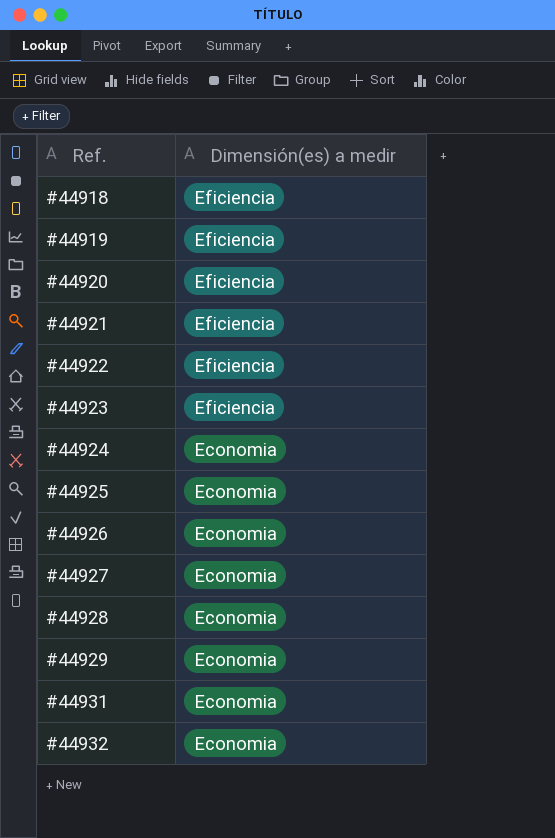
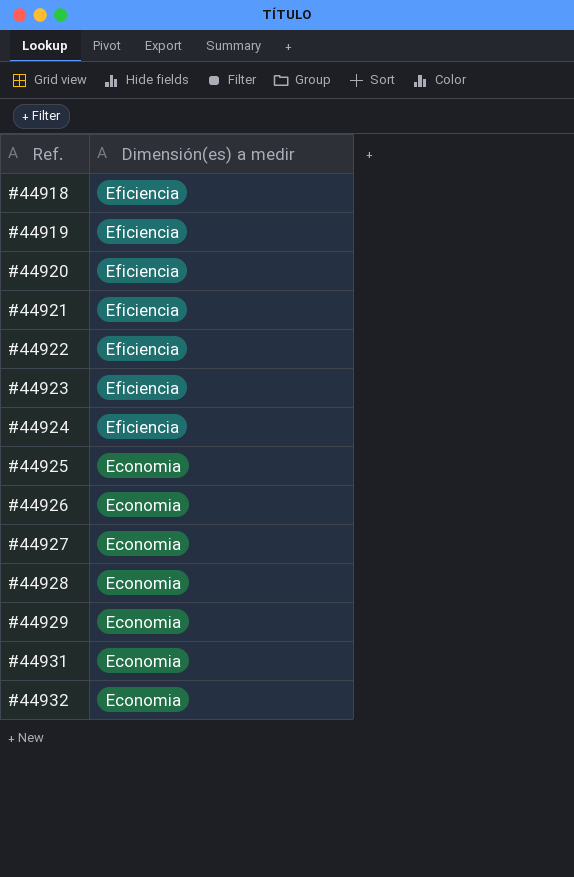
#44924 | Dimensión(es) a medir: Economia -> Eficiencia

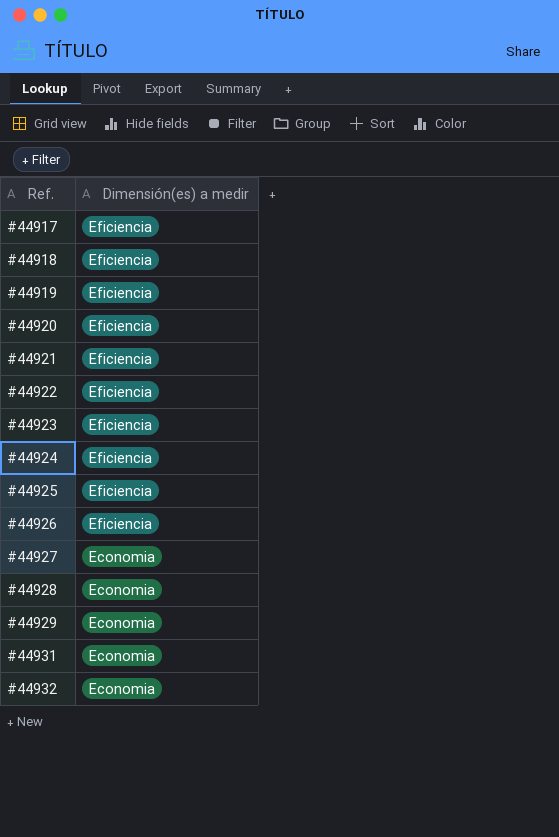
row #44917: none -> Eficiencia
#44925 | Dimensión(es) a medir: Economia -> Eficiencia
#44926 | Dimensión(es) a medir: Economia -> Eficiencia

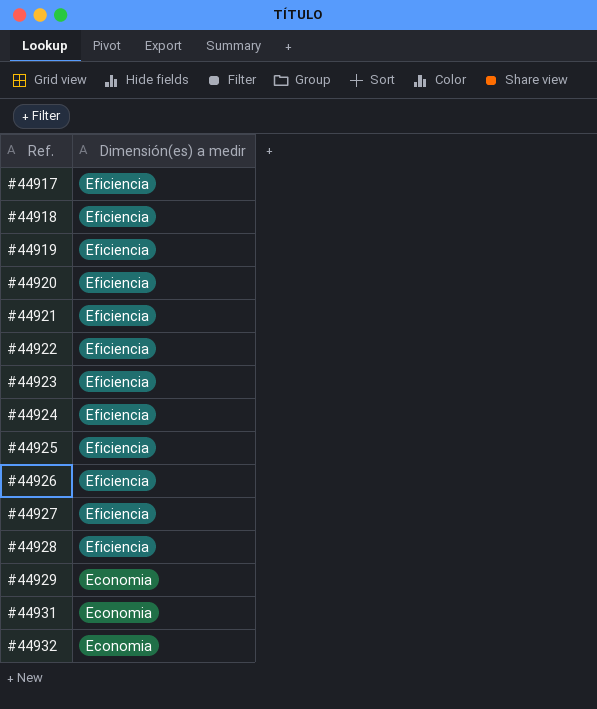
#44927 | Dimensión(es) a medir: Economia -> Eficiencia
#44928 | Dimensión(es) a medir: Economia -> Eficiencia

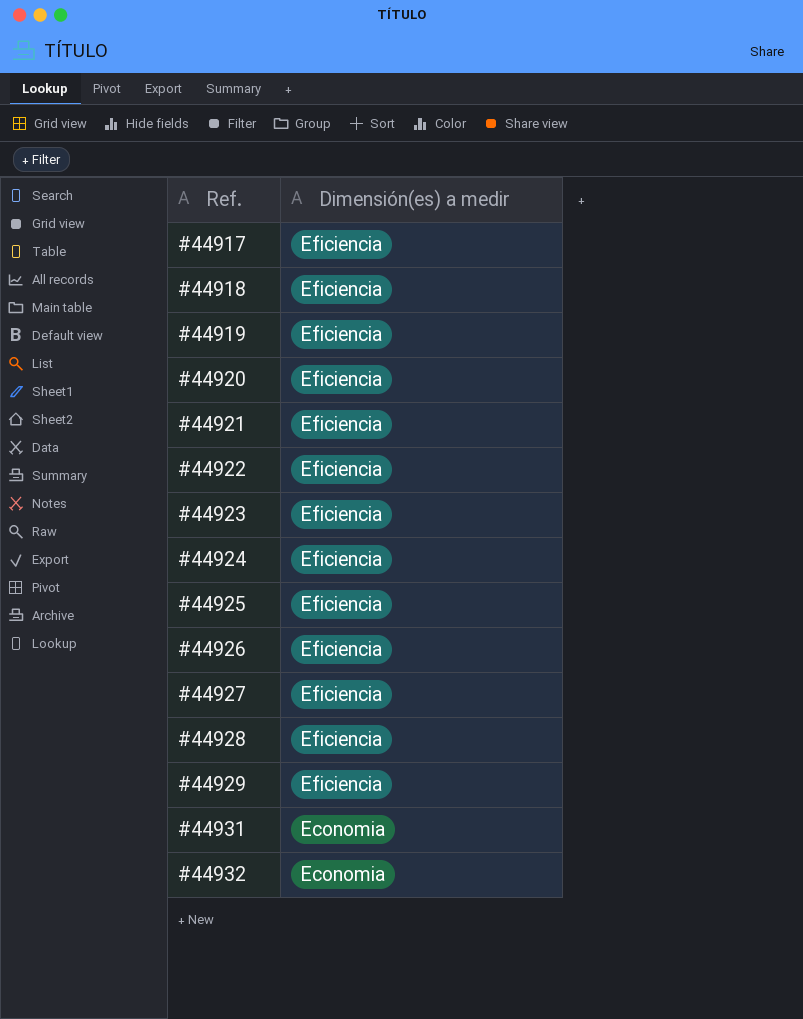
#44929 | Dimensión(es) a medir: Economia -> Eficiencia

